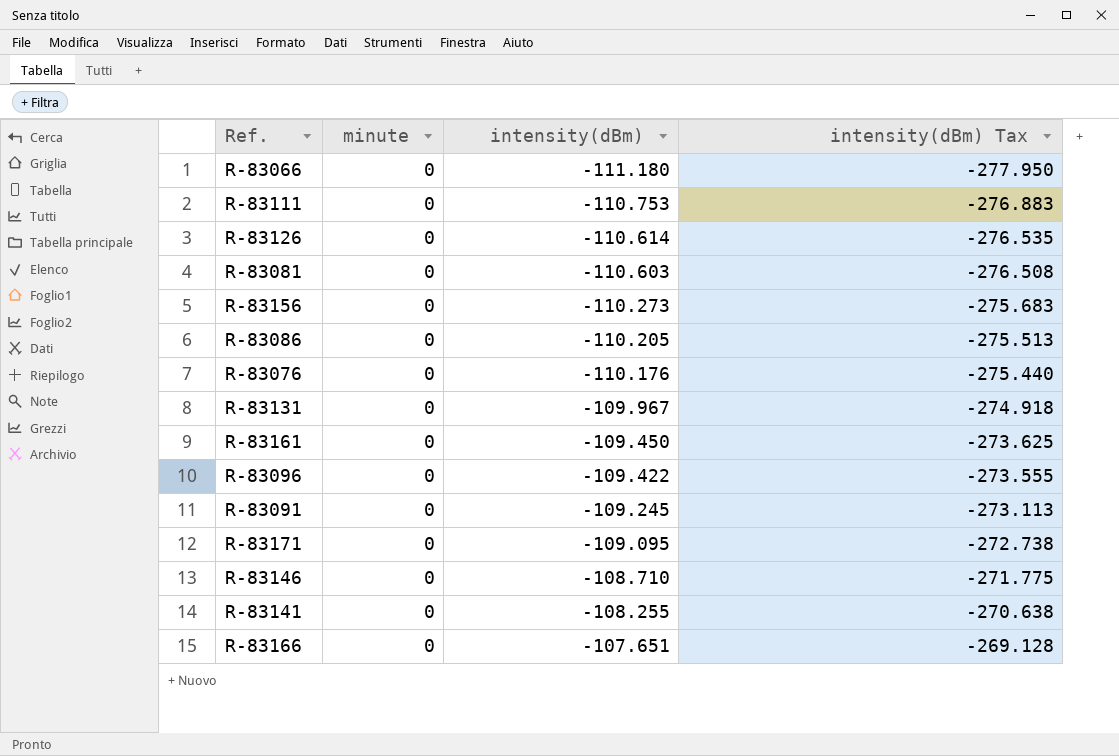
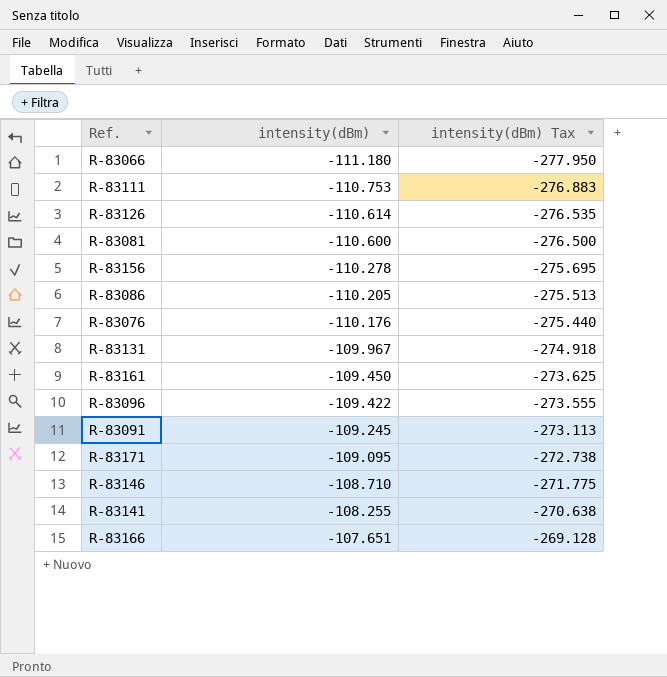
column minute | position: 2 -> none
R-83081 | intensity(dBm): -110.603 -> -110.600
R-83081 | intensity(dBm) Tax: -276.508 -> -276.500
R-83156 | intensity(dBm): -110.273 -> -110.278
R-83156 | intensity(dBm) Tax: -275.683 -> -275.695

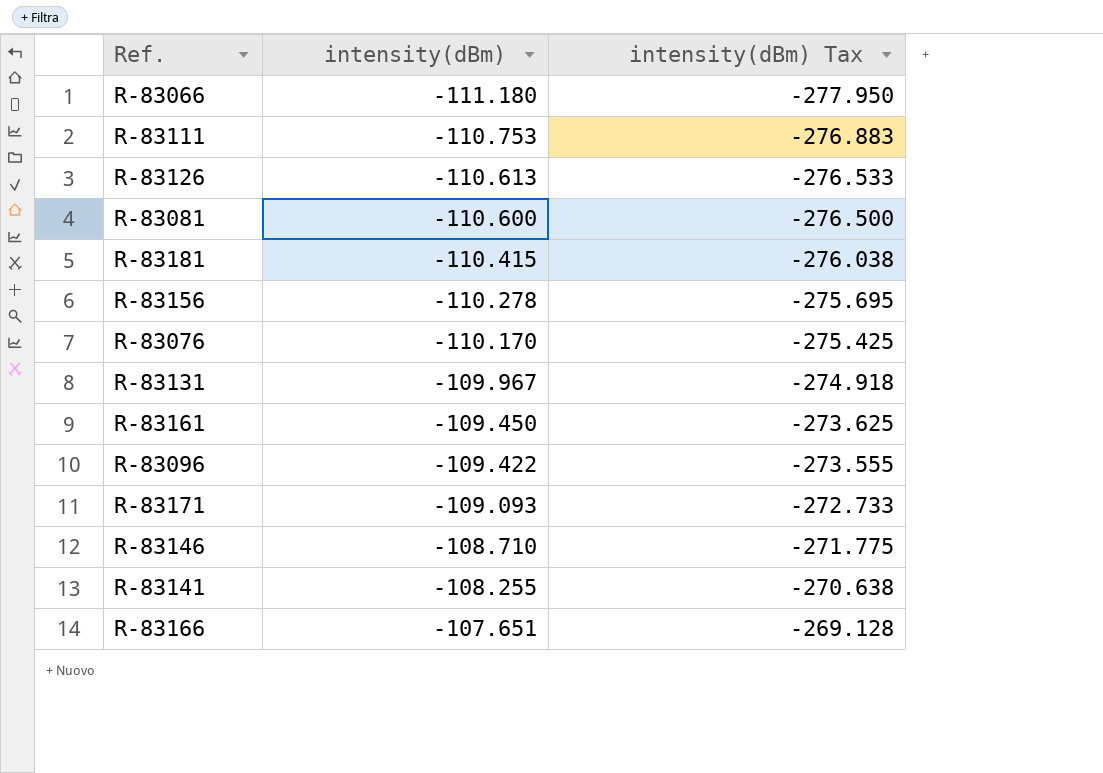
row R-83086: -110.205 | -275.513 -> none
row R-83091: -109.245 | -273.113 -> none
R-83126 | intensity(dBm): -110.614 -> -110.613
R-83126 | intensity(dBm) Tax: -276.535 -> -276.533
row R-83181: none -> -110.415 | -276.038
R-83076 | intensity(dBm): -110.176 -> -110.170
R-83076 | intensity(dBm) Tax: -275.440 -> -275.425
R-83171 | intensity(dBm): -109.095 -> -109.093
R-83171 | intensity(dBm) Tax: -272.738 -> -272.733

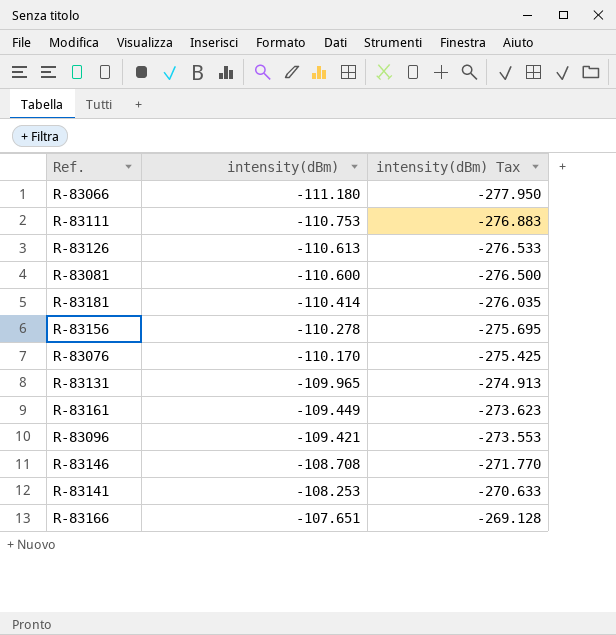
row R-83171: -109.093 | -272.733 -> none
R-83181 | intensity(dBm): -110.415 -> -110.414
R-83181 | intensity(dBm) Tax: -276.038 -> -276.035
R-83131 | intensity(dBm): -109.967 -> -109.965
R-83131 | intensity(dBm) Tax: -274.918 -> -274.913
R-83161 | intensity(dBm): -109.450 -> -109.449
R-83161 | intensity(dBm) Tax: -273.625 -> -273.623
R-83096 | intensity(dBm): -109.422 -> -109.421
R-83096 | intensity(dBm) Tax: -273.555 -> -273.553
R-83146 | intensity(dBm): -108.710 -> -108.708
R-83146 | intensity(dBm) Tax: -271.775 -> -271.770
R-83141 | intensity(dBm): -108.255 -> -108.253
R-83141 | intensity(dBm) Tax: -270.638 -> -270.633

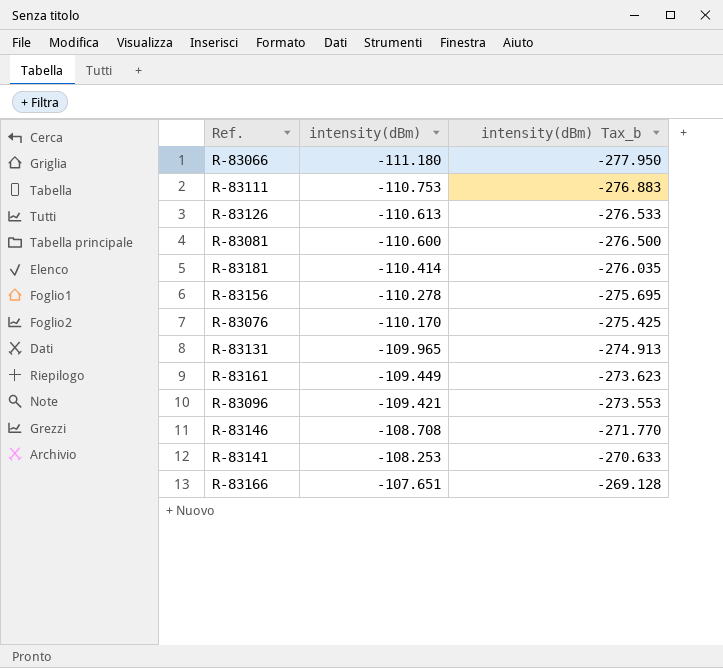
column name: intensity(dBm) Tax -> intensity(dBm) Tax_b

